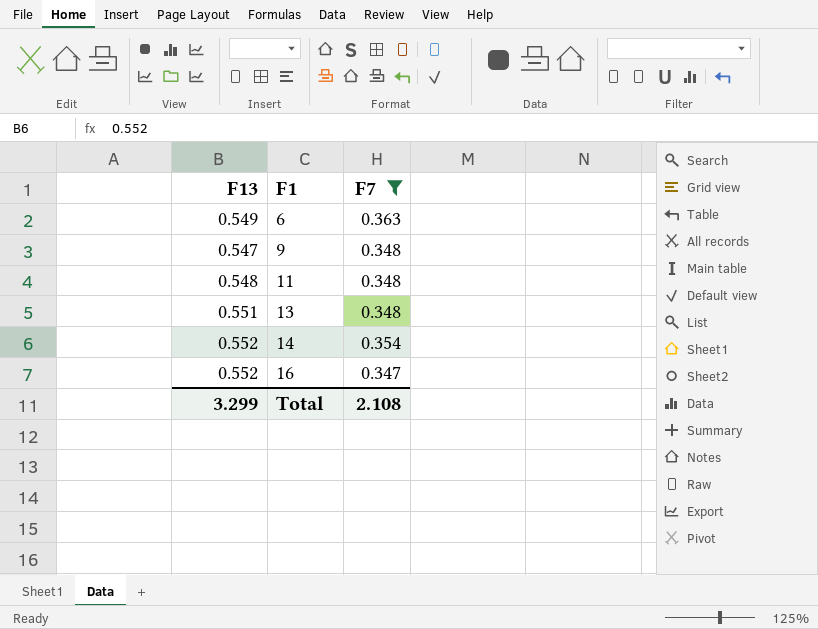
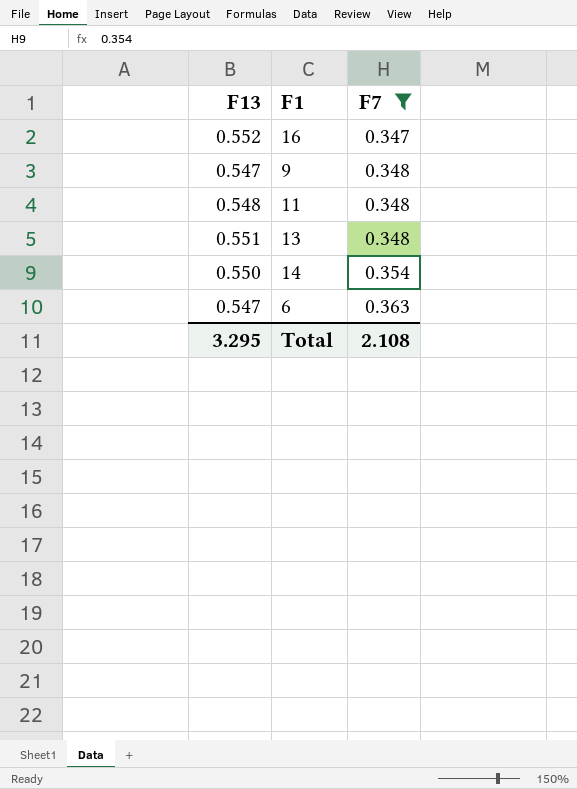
row order: F1 ascending -> F7 ascending
14 | F13: 0.552 -> 0.550
6 | F13: 0.549 -> 0.547
Total | F13: 3.299 -> 3.295

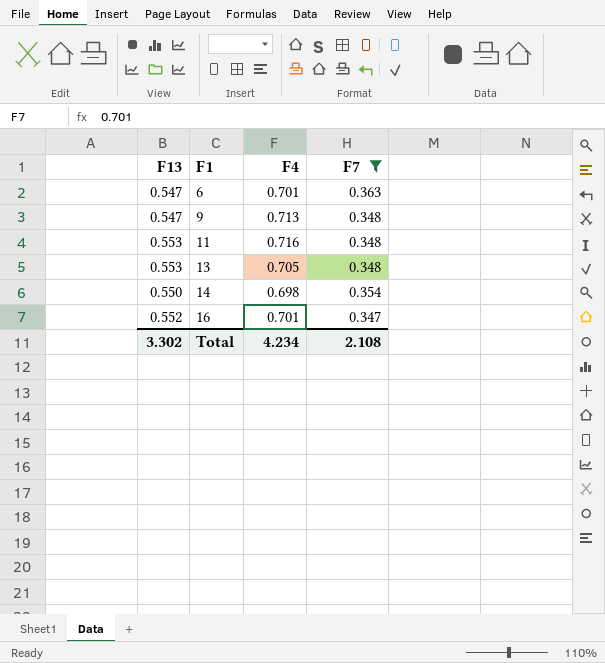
row order: F7 ascending -> F1 ascending
column F4 | position: none -> 3
11 | F13: 0.548 -> 0.553
13 | F13: 0.551 -> 0.553
Total | F13: 3.295 -> 3.302

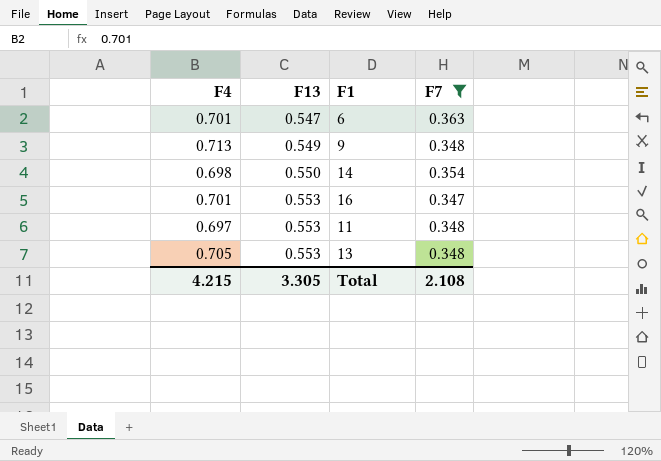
row order: F1 ascending -> F13 ascending
column F4 | position: 3 -> 1
9 | F13: 0.547 -> 0.549
16 | F13: 0.552 -> 0.553
11 | F4: 0.716 -> 0.697
Total | F4: 4.234 -> 4.215
Total | F13: 3.302 -> 3.305

